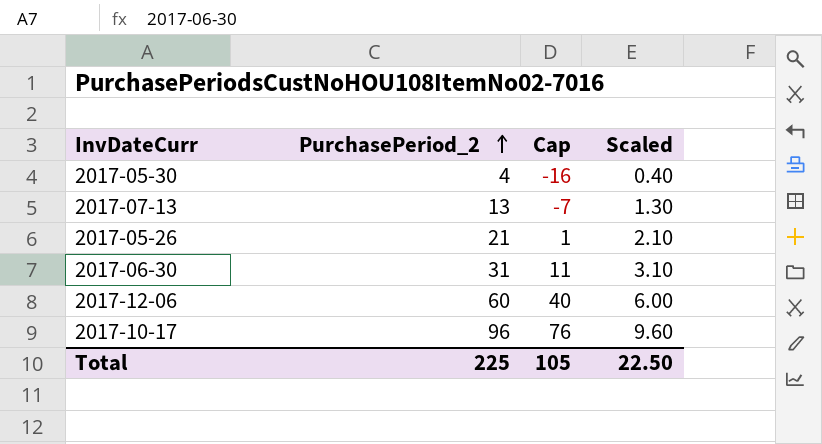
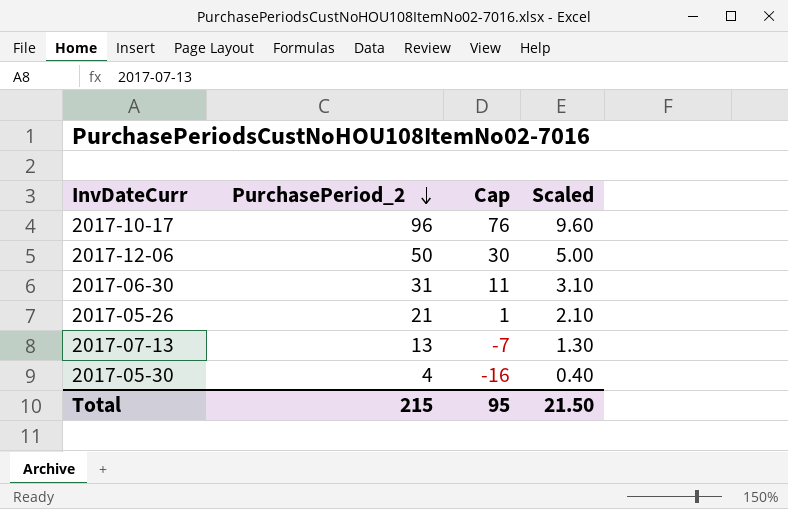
row order: PurchasePeriod_2 ascending -> PurchasePeriod_2 descending
2017-12-06 | PurchasePeriod_2: 60 -> 50
2017-12-06 | Cap: 40 -> 30
2017-12-06 | Scaled: 6.00 -> 5.00
Total | PurchasePeriod_2: 225 -> 215
Total | Cap: 105 -> 95
Total | Scaled: 22.50 -> 21.50

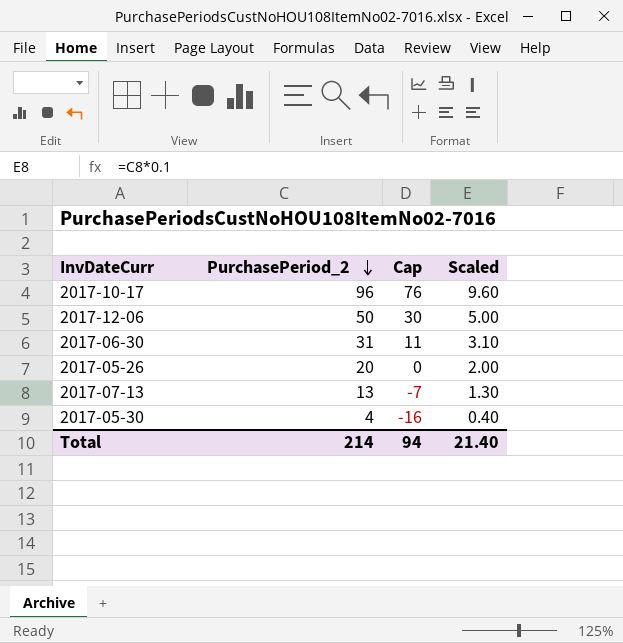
2017-05-26 | PurchasePeriod_2: 21 -> 20
2017-05-26 | Cap: 1 -> 0
2017-05-26 | Scaled: 2.10 -> 2.00
Total | PurchasePeriod_2: 215 -> 214
Total | Cap: 95 -> 94
Total | Scaled: 21.50 -> 21.40

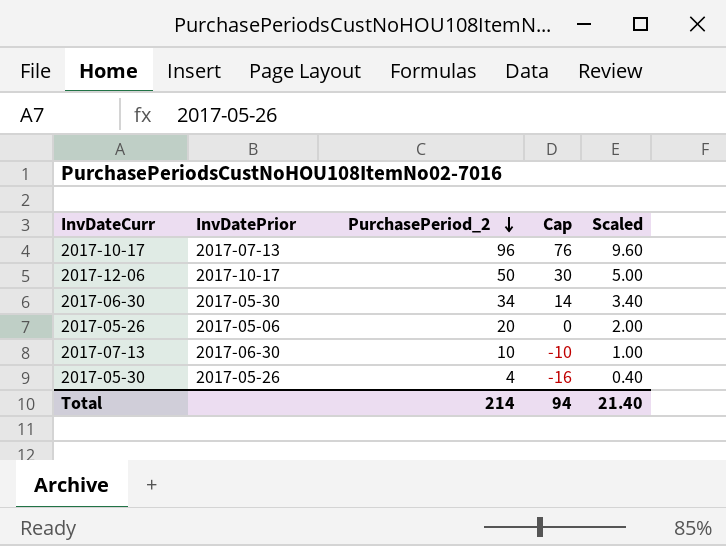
column InvDatePrior | position: none -> 2
2017-06-30 | PurchasePeriod_2: 31 -> 34
2017-06-30 | Cap: 11 -> 14
2017-06-30 | Scaled: 3.10 -> 3.40
2017-07-13 | PurchasePeriod_2: 13 -> 10
2017-07-13 | Cap: -7 -> -10
2017-07-13 | Scaled: 1.30 -> 1.00

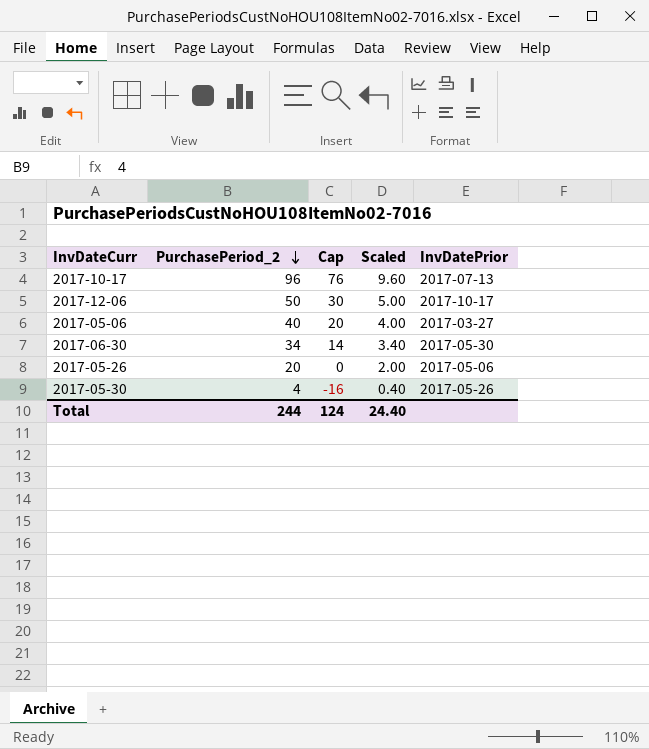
column InvDatePrior | position: 2 -> 5
row 2017-07-13: 2017-06-30 | 10 | -10 | 1.00 -> none
row 2017-05-06: none -> 40 | 20 | 4.00 | 2017-03-27
Total | PurchasePeriod_2: 214 -> 244
Total | Cap: 94 -> 124
Total | Scaled: 21.40 -> 24.40

